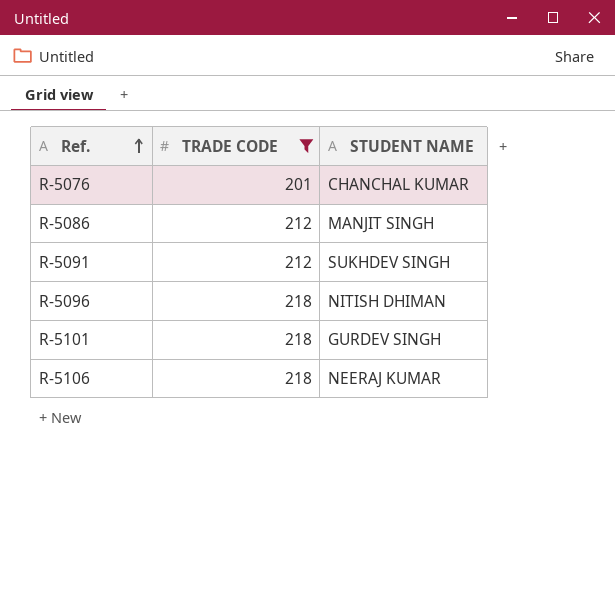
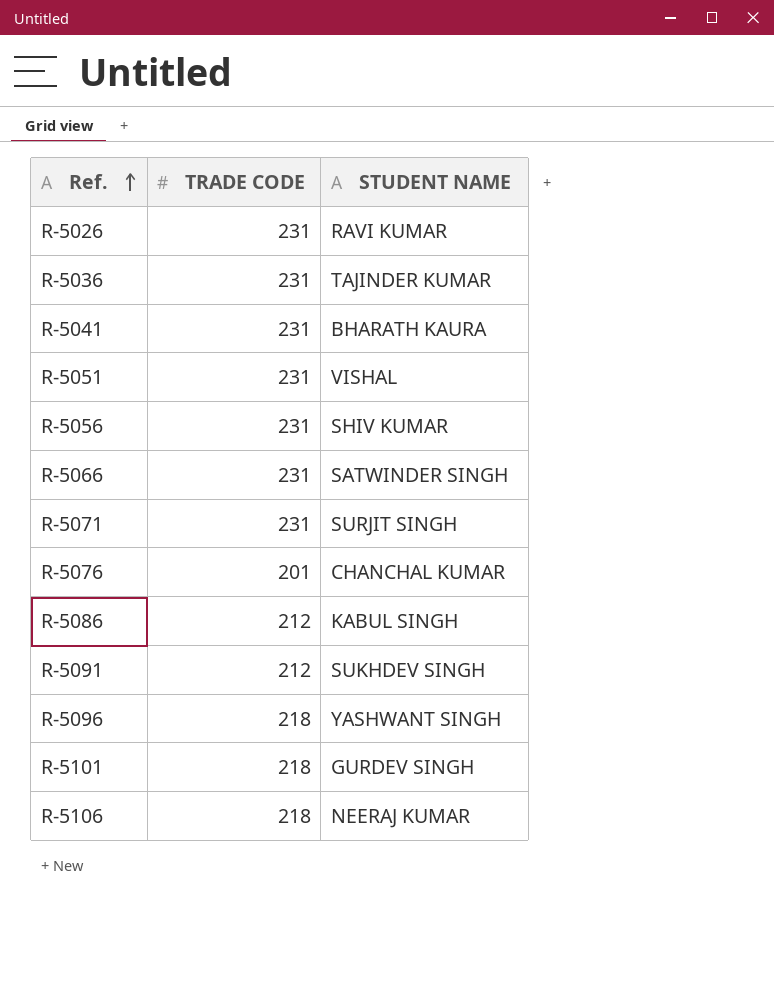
filter: TRADE CODE != 231 -> none
R-5086 | STUDENT NAME: MANJIT SINGH -> KABUL SINGH
R-5096 | STUDENT NAME: NITISH DHIMAN -> YASHWANT SINGH

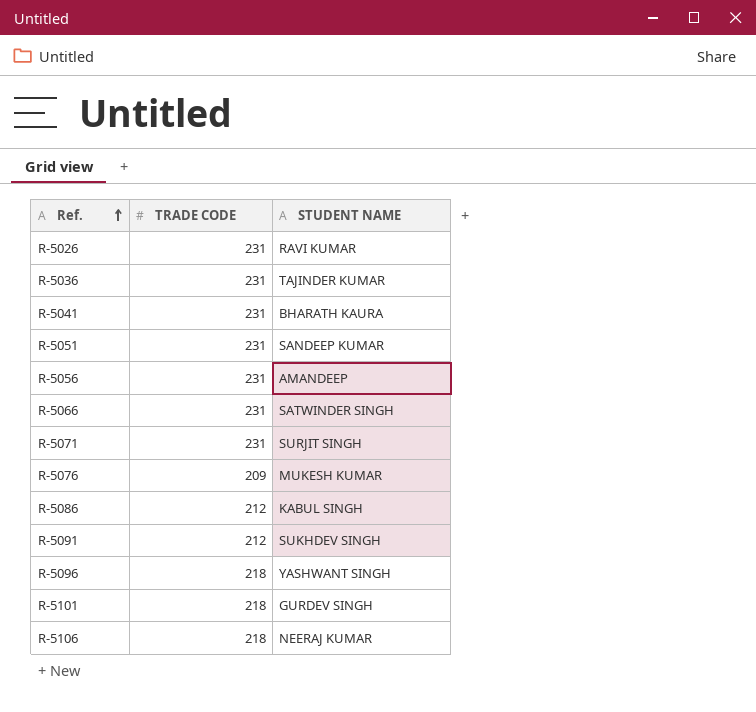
R-5051 | STUDENT NAME: VISHAL -> SANDEEP KUMAR
R-5056 | STUDENT NAME: SHIV KUMAR -> AMANDEEP
R-5076 | TRADE CODE: 201 -> 209
R-5076 | STUDENT NAME: CHANCHAL KUMAR -> MUKESH KUMAR

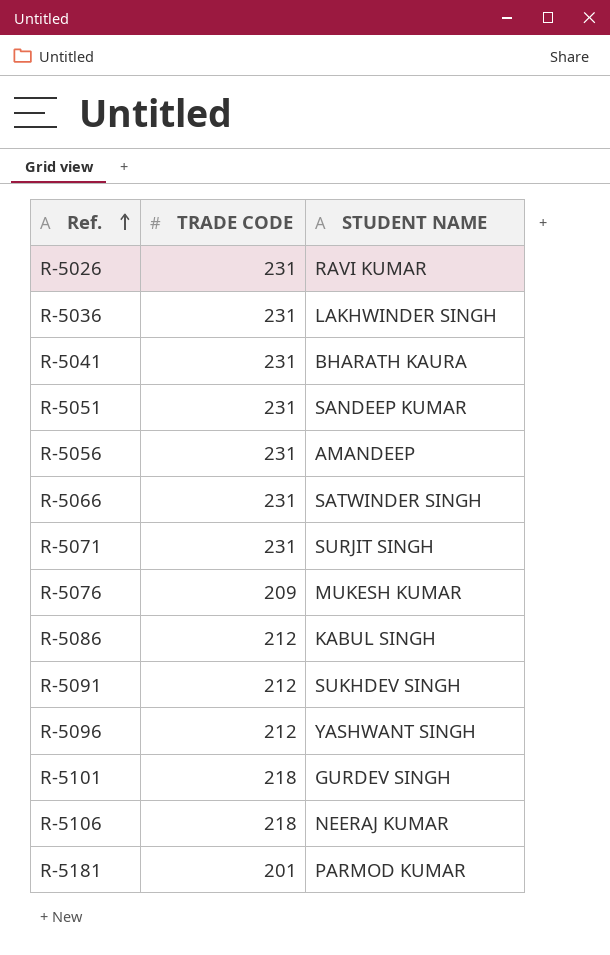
R-5036 | STUDENT NAME: TAJINDER KUMAR -> LAKHWINDER SINGH
R-5096 | TRADE CODE: 218 -> 212
row R-5181: none -> 201 | PARMOD KUMAR

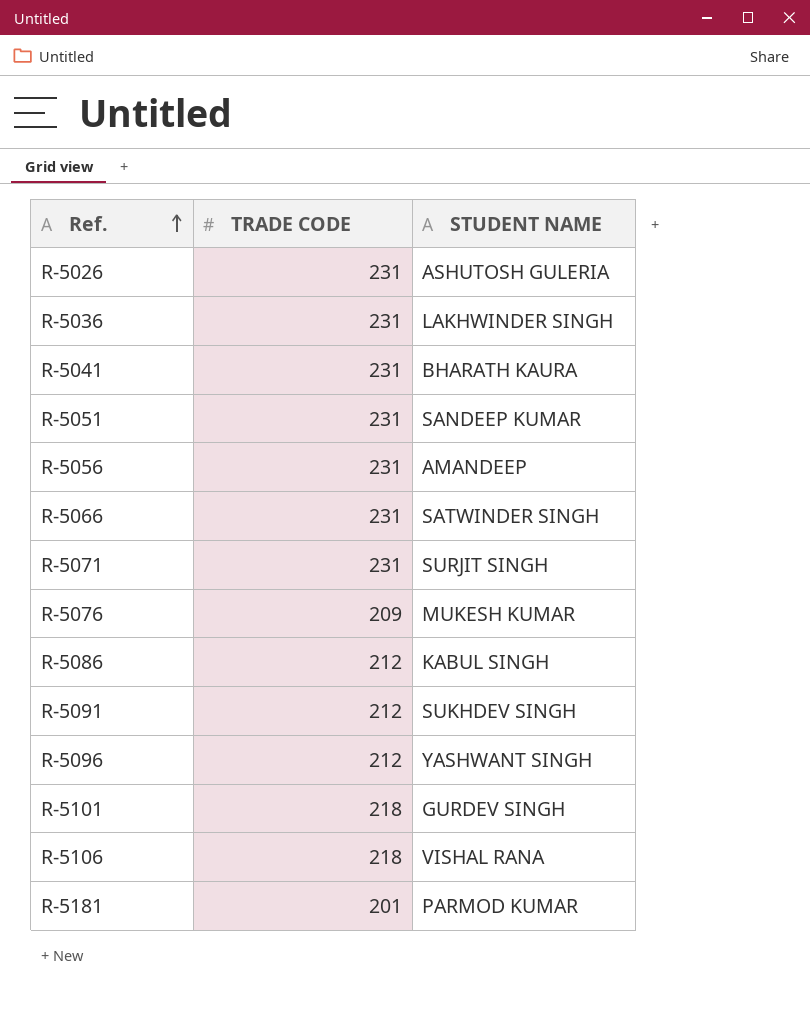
R-5026 | STUDENT NAME: RAVI KUMAR -> ASHUTOSH GULERIA
R-5106 | STUDENT NAME: NEERAJ KUMAR -> VISHAL RANA

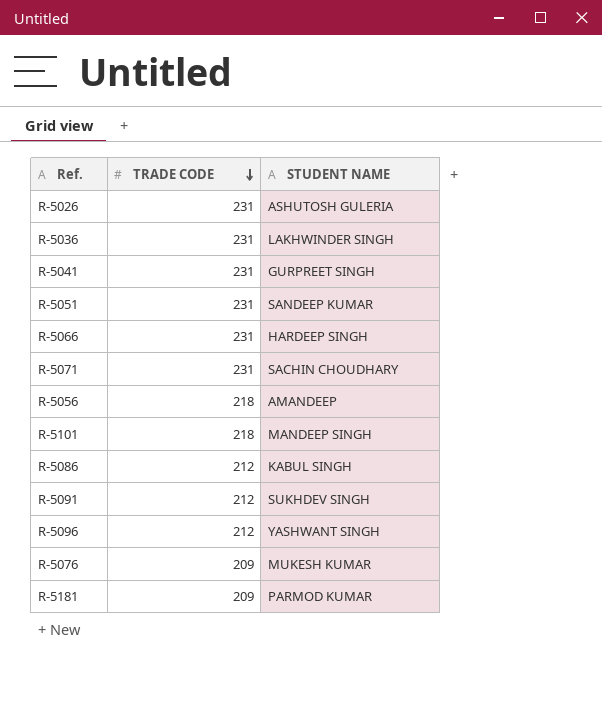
row order: Ref. ascending -> TRADE CODE descending
row R-5106: 218 | VISHAL RANA -> none
R-5041 | STUDENT NAME: BHARATH KAURA -> GURPREET SINGH
R-5066 | STUDENT NAME: SATWINDER SINGH -> HARDEEP SINGH
R-5071 | STUDENT NAME: SURJIT SINGH -> SACHIN CHOUDHARY
R-5056 | TRADE CODE: 231 -> 218
R-5101 | STUDENT NAME: GURDEV SINGH -> MANDEEP SINGH
R-5181 | TRADE CODE: 201 -> 209

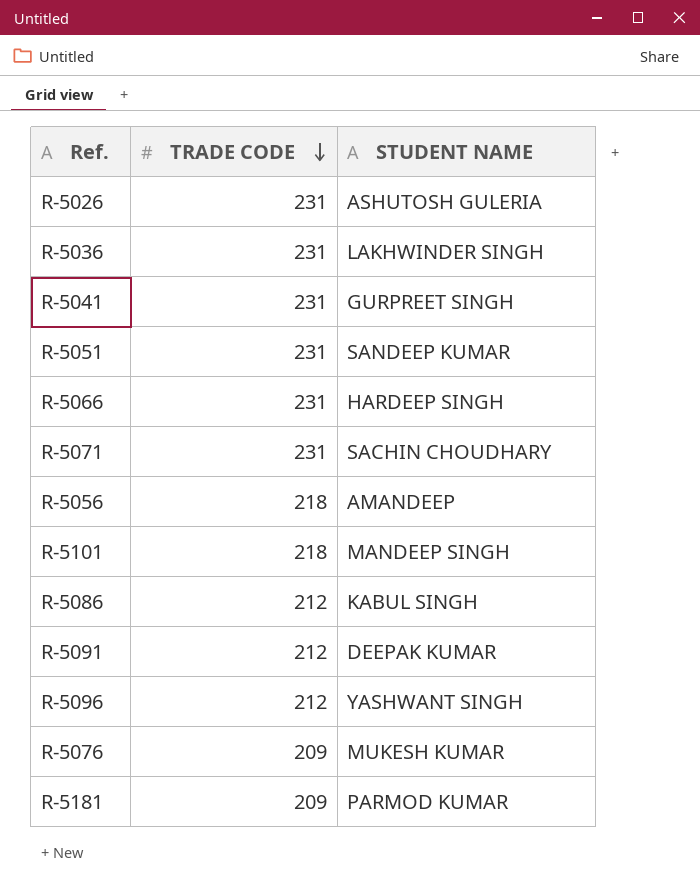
R-5091 | STUDENT NAME: SUKHDEV SINGH -> DEEPAK KUMAR

